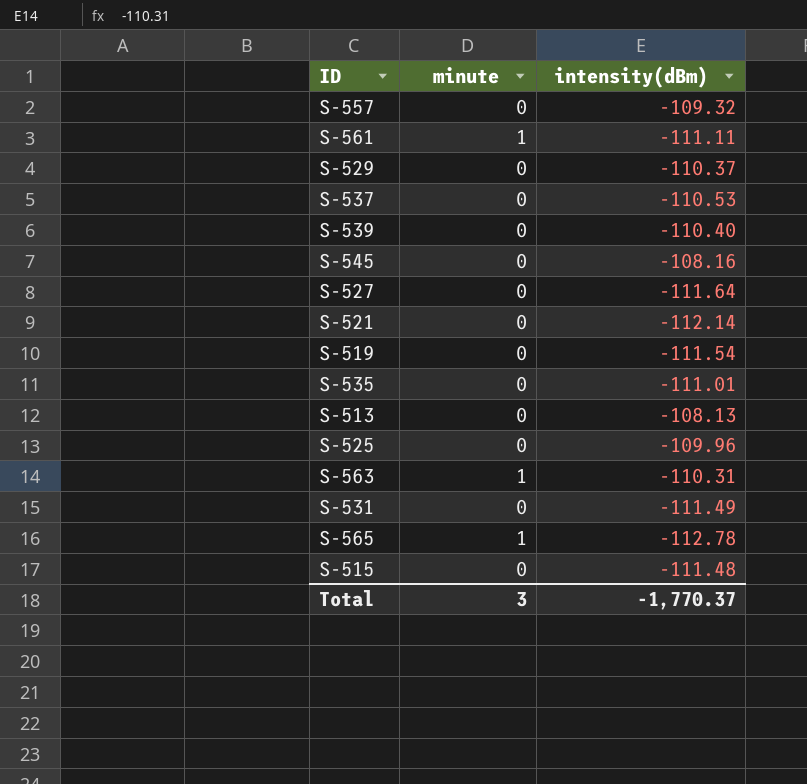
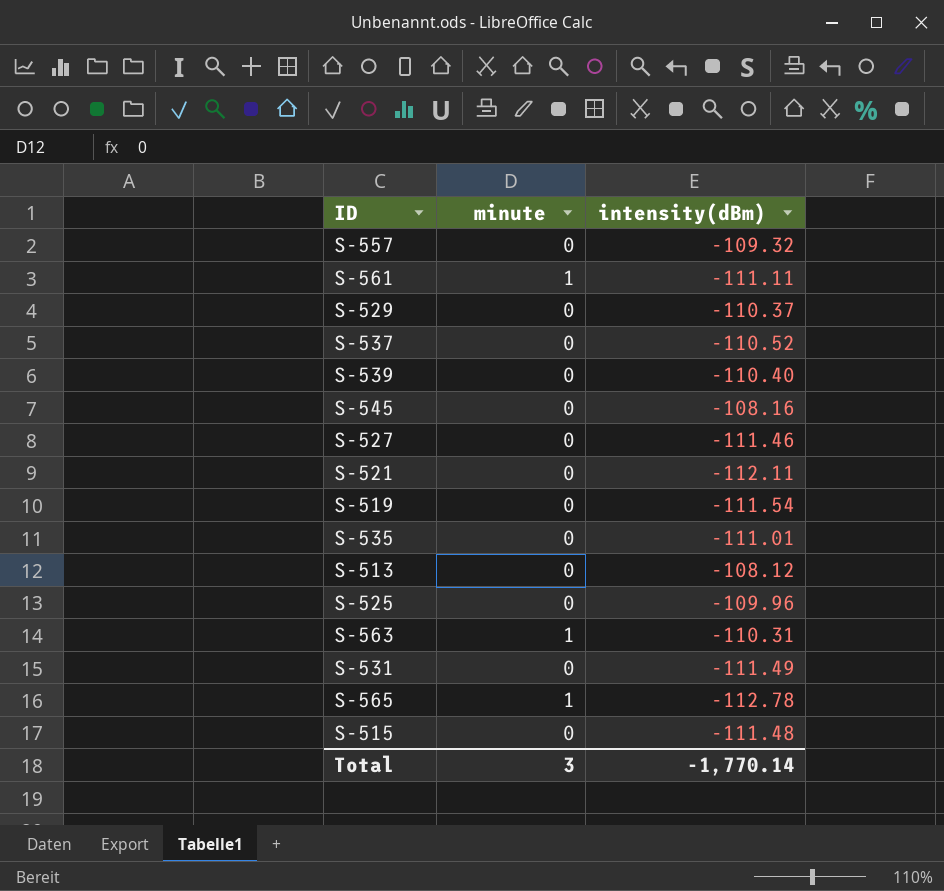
S-537 | intensity(dBm): -110.53 -> -110.52
S-527 | intensity(dBm): -111.64 -> -111.46
S-521 | intensity(dBm): -112.14 -> -112.11
S-513 | intensity(dBm): -108.13 -> -108.12
Total | intensity(dBm): -1,770.37 -> -1,770.14

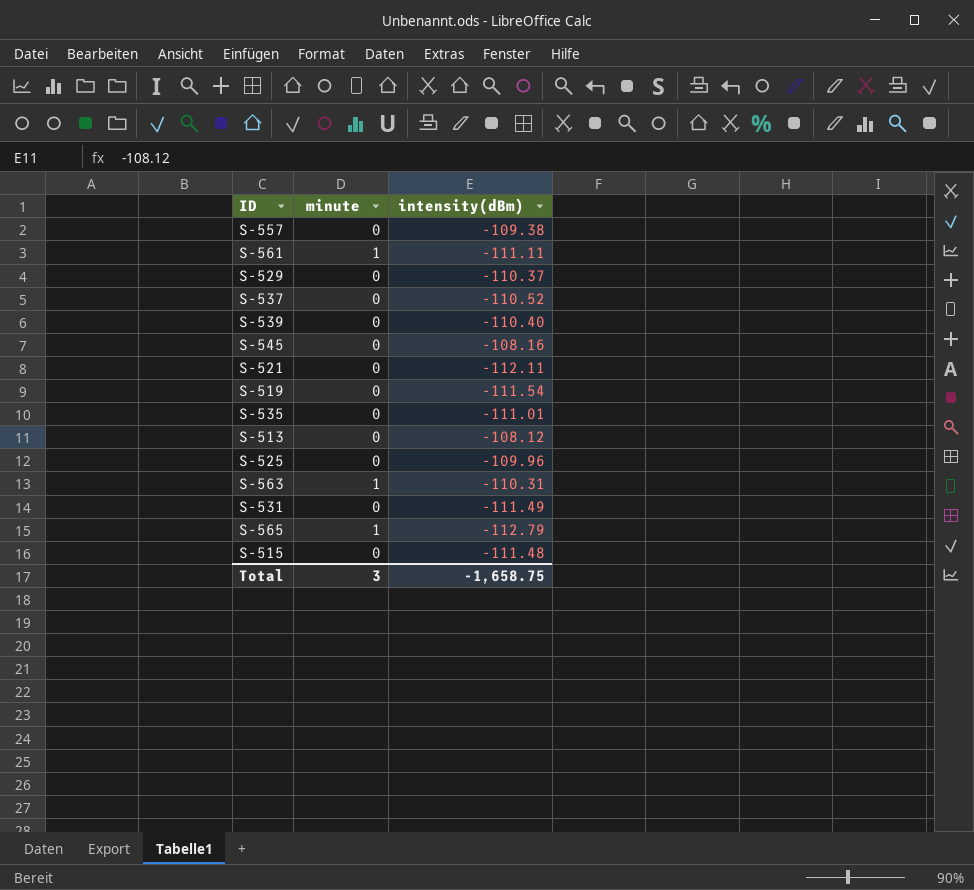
row S-527: 0 | -111.46 -> none
S-557 | intensity(dBm): -109.32 -> -109.38
S-565 | intensity(dBm): -112.78 -> -112.79
Total | intensity(dBm): -1,770.14 -> -1,658.75

